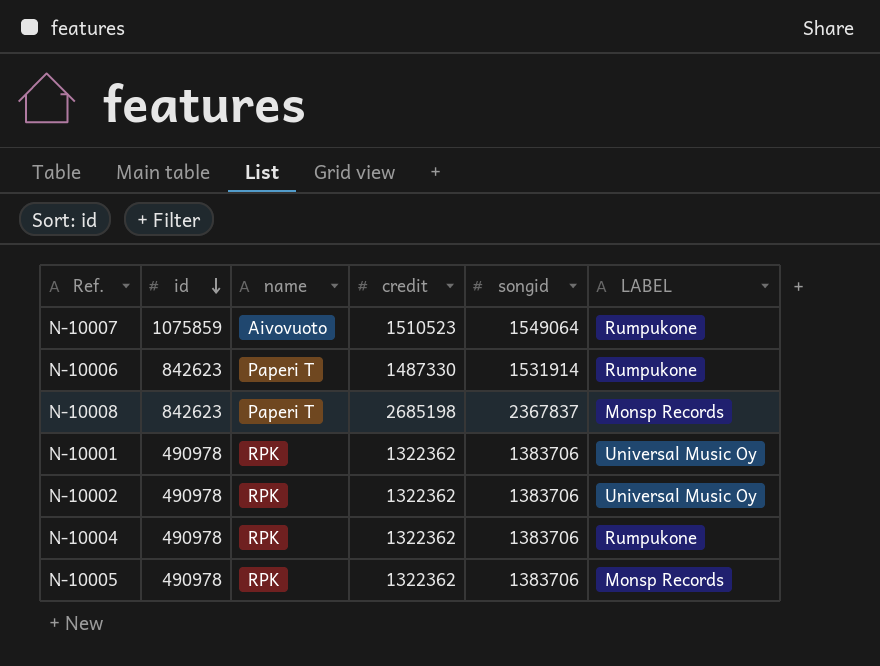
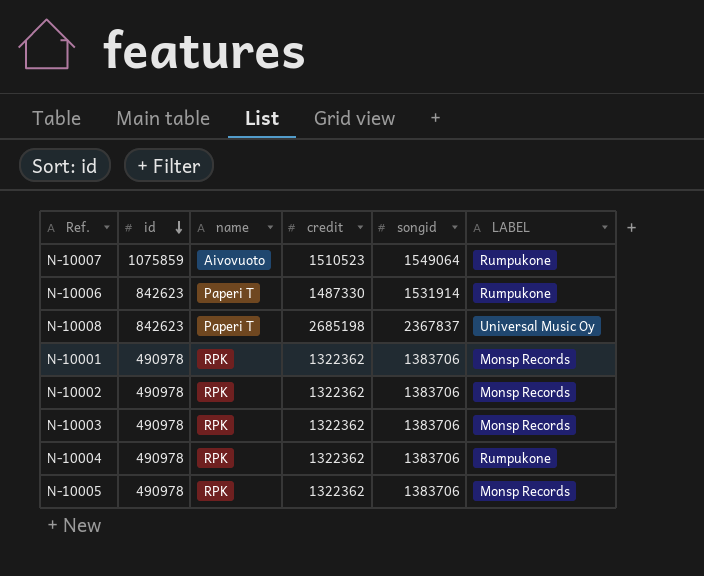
N-10008 | LABEL: Monsp Records -> Universal Music Oy
N-10001 | LABEL: Universal Music Oy -> Monsp Records
N-10002 | LABEL: Universal Music Oy -> Monsp Records
row N-10003: none -> 490978 | RPK | 1322362 | 1383706 | Monsp Records

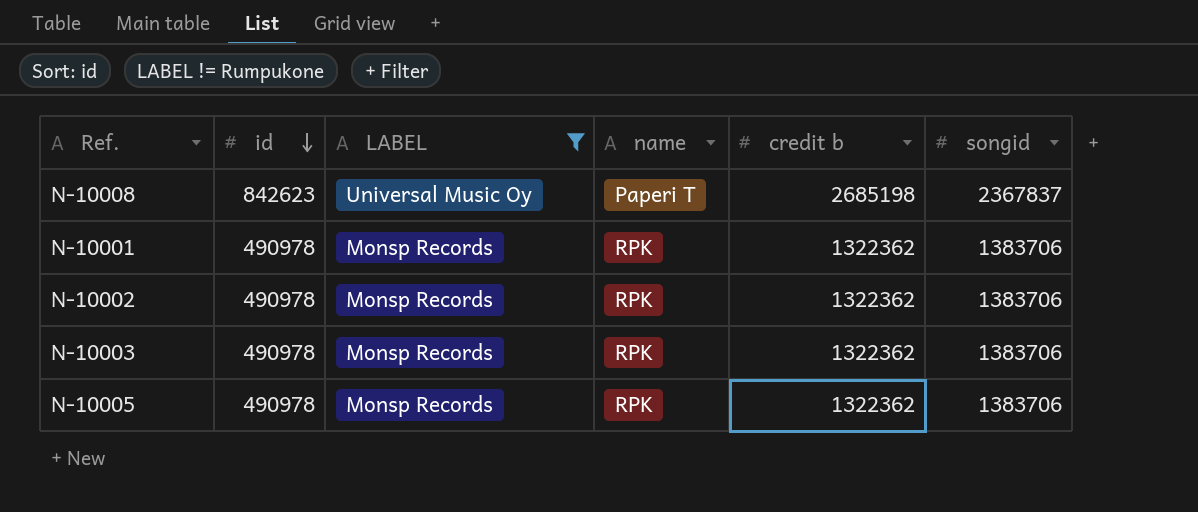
filter: none -> LABEL != Rumpukone
column LABEL | position: 6 -> 3
column name: credit -> credit b

